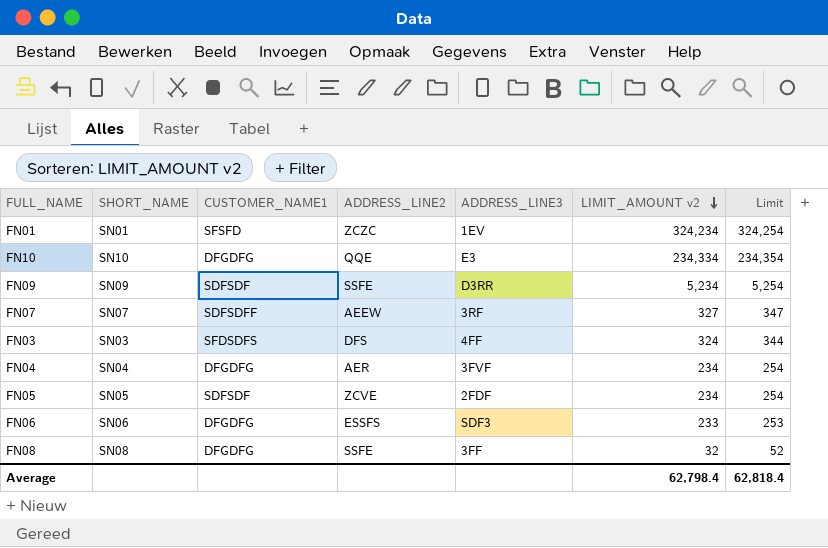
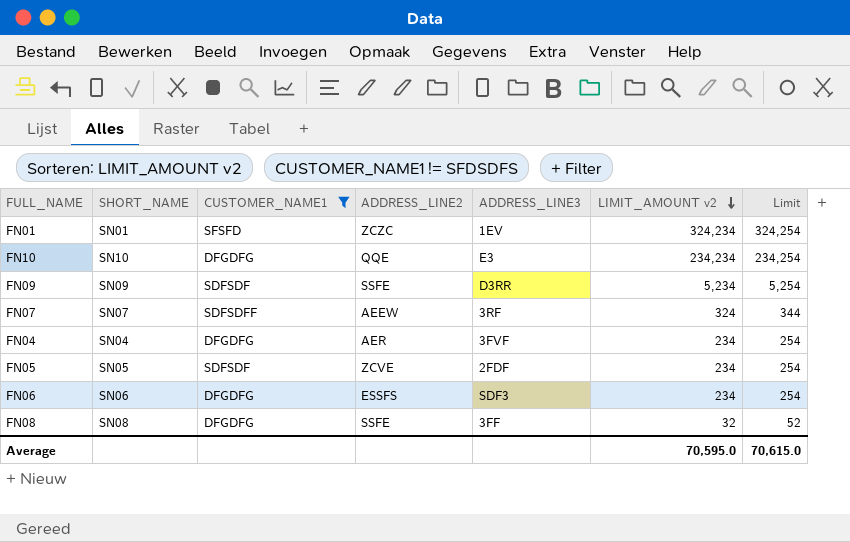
filter: none -> CUSTOMER_NAME1 != SFDSDFS
FN10 | LIMIT_AMOUNT v2: 234,334 -> 234,234
FN10 | Limit: 234,354 -> 234,254
FN07 | LIMIT_AMOUNT v2: 327 -> 324
FN07 | Limit: 347 -> 344
FN06 | LIMIT_AMOUNT v2: 233 -> 234
FN06 | Limit: 253 -> 254
Average | LIMIT_AMOUNT v2: 62,798.4 -> 70,595.0
Average | Limit: 62,818.4 -> 70,615.0

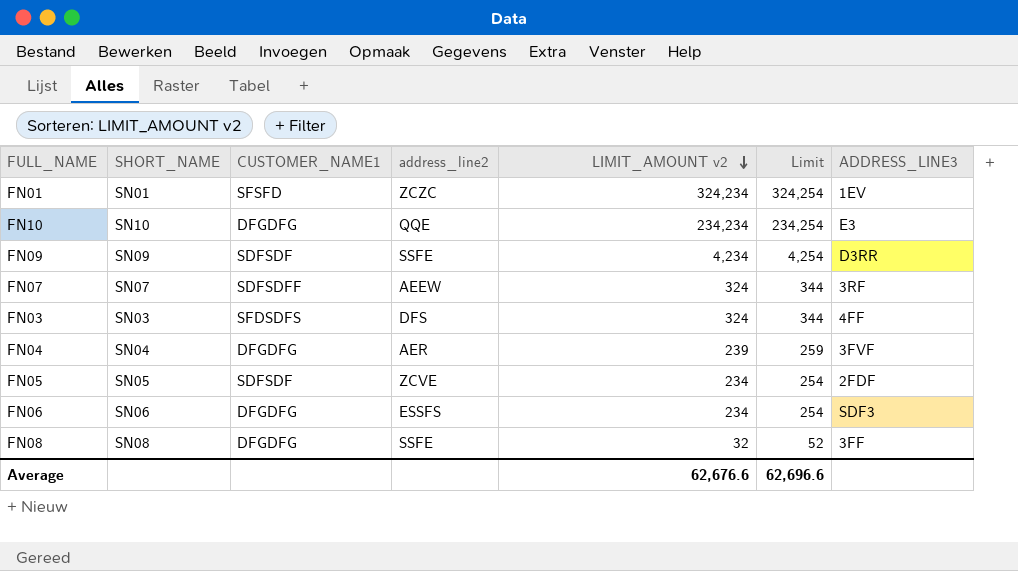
filter: CUSTOMER_NAME1 != SFDSDFS -> none
column name: ADDRESS_LINE2 -> address_line2
column ADDRESS_LINE3 | position: 5 -> 7
FN09 | LIMIT_AMOUNT v2: 5,234 -> 4,234
FN09 | Limit: 5,254 -> 4,254
FN04 | LIMIT_AMOUNT v2: 234 -> 239
FN04 | Limit: 254 -> 259
Average | LIMIT_AMOUNT v2: 70,595.0 -> 62,676.6
Average | Limit: 70,615.0 -> 62,696.6

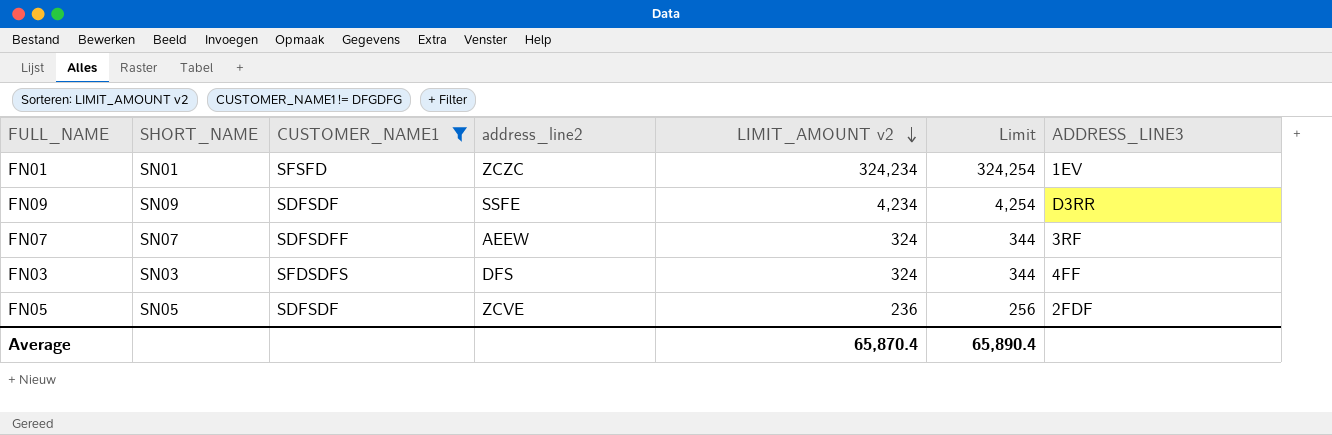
filter: none -> CUSTOMER_NAME1 != DFGDFG
FN05 | LIMIT_AMOUNT v2: 234 -> 236
FN05 | Limit: 254 -> 256
Average | LIMIT_AMOUNT v2: 62,676.6 -> 65,870.4
Average | Limit: 62,696.6 -> 65,890.4

